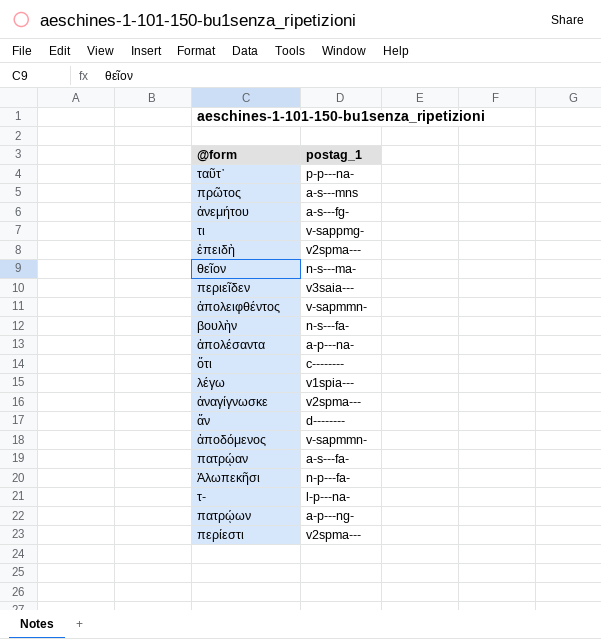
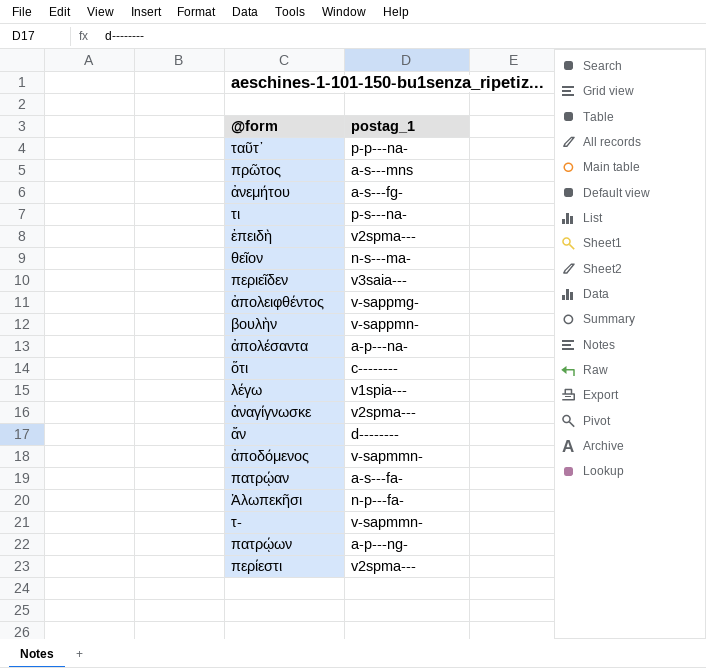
τι | postag_1: v-sappmg- -> p-s---na-
ἀπολειφθέντος | postag_1: v-sapmmn- -> v-sappmg-
βουλὴν | postag_1: n-s---fa- -> v-sappmn-
τ- | postag_1: l-p---na- -> v-sapmmn-

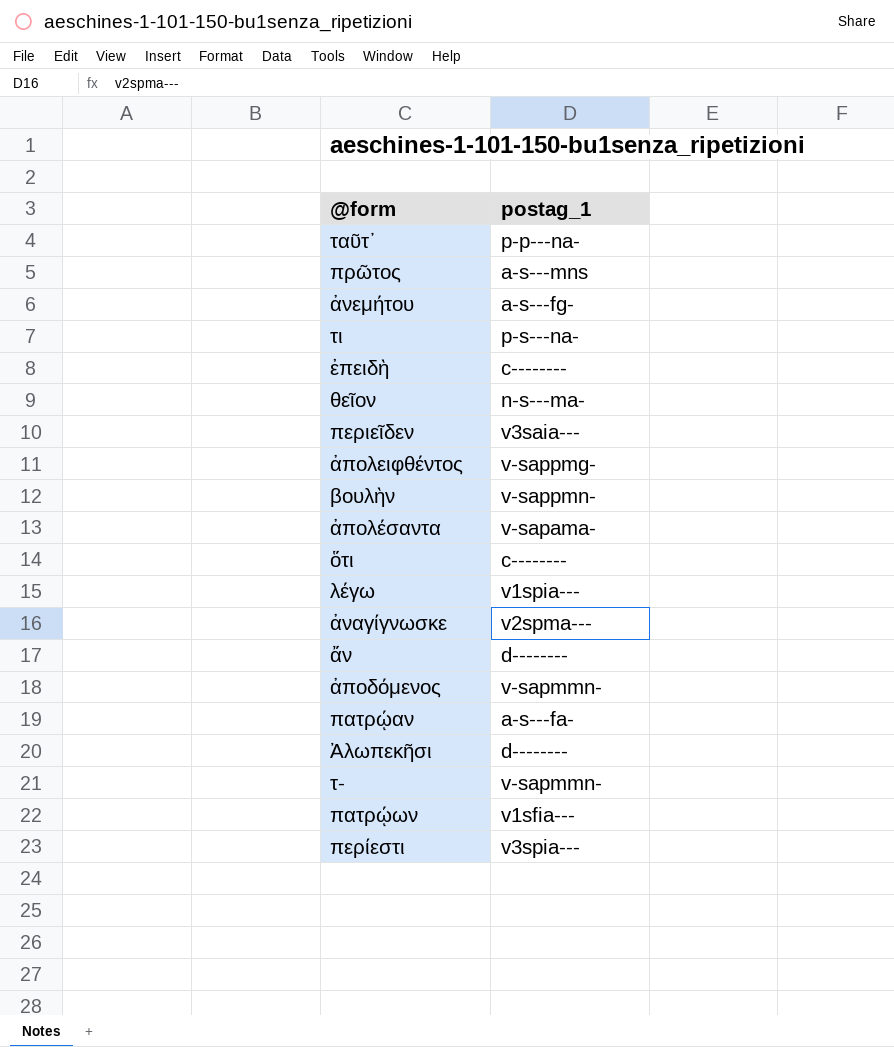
ἐπειδὴ | postag_1: v2spma--- -> c--------
ἀπολέσαντα | postag_1: a-p---na- -> v-sapama-
Ἀλωπεκῆσι | postag_1: n-p---fa- -> d--------
πατρῴων | postag_1: a-p---ng- -> v1sfia---
περίεστι | postag_1: v2spma--- -> v3spia---

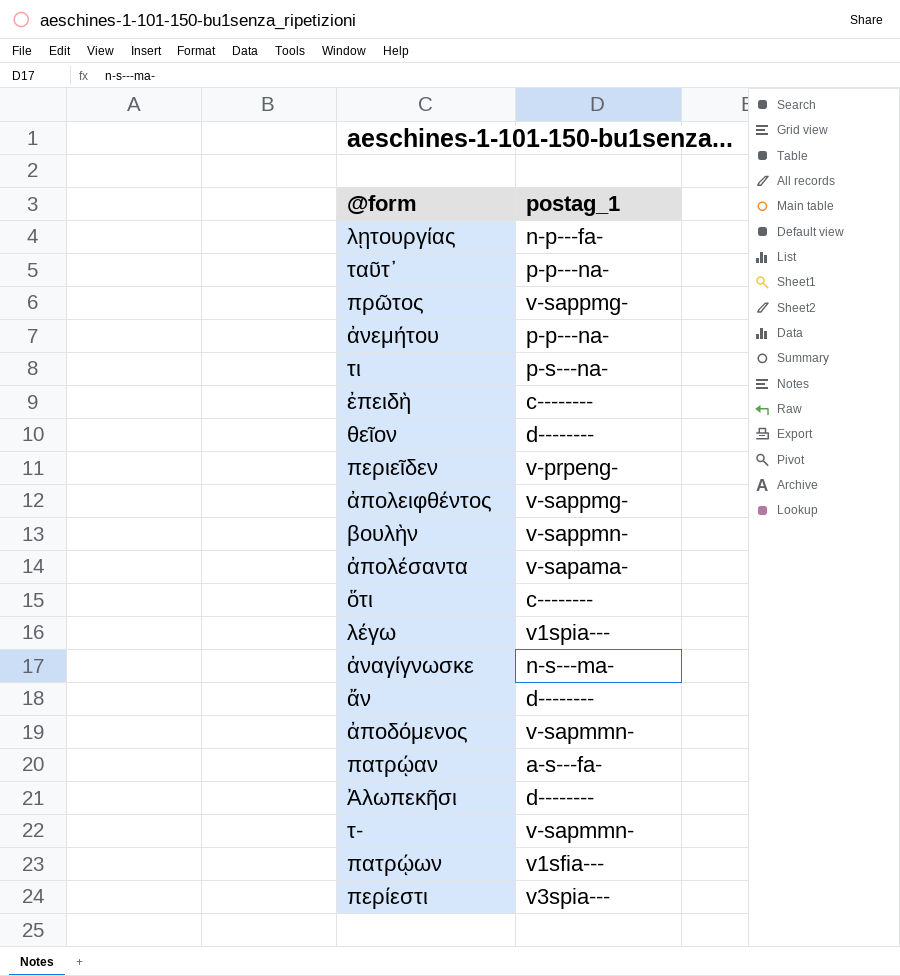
row λῃτουργίας: none -> n-p---fa-
πρῶτος | postag_1: a-s---mns -> v-sappmg-
ἀνεμήτου | postag_1: a-s---fg- -> p-p---na-
θεῖον | postag_1: n-s---ma- -> d--------
περιεῖδεν | postag_1: v3saia--- -> v-prpeng-
ἀναγίγνωσκε | postag_1: v2spma--- -> n-s---ma-

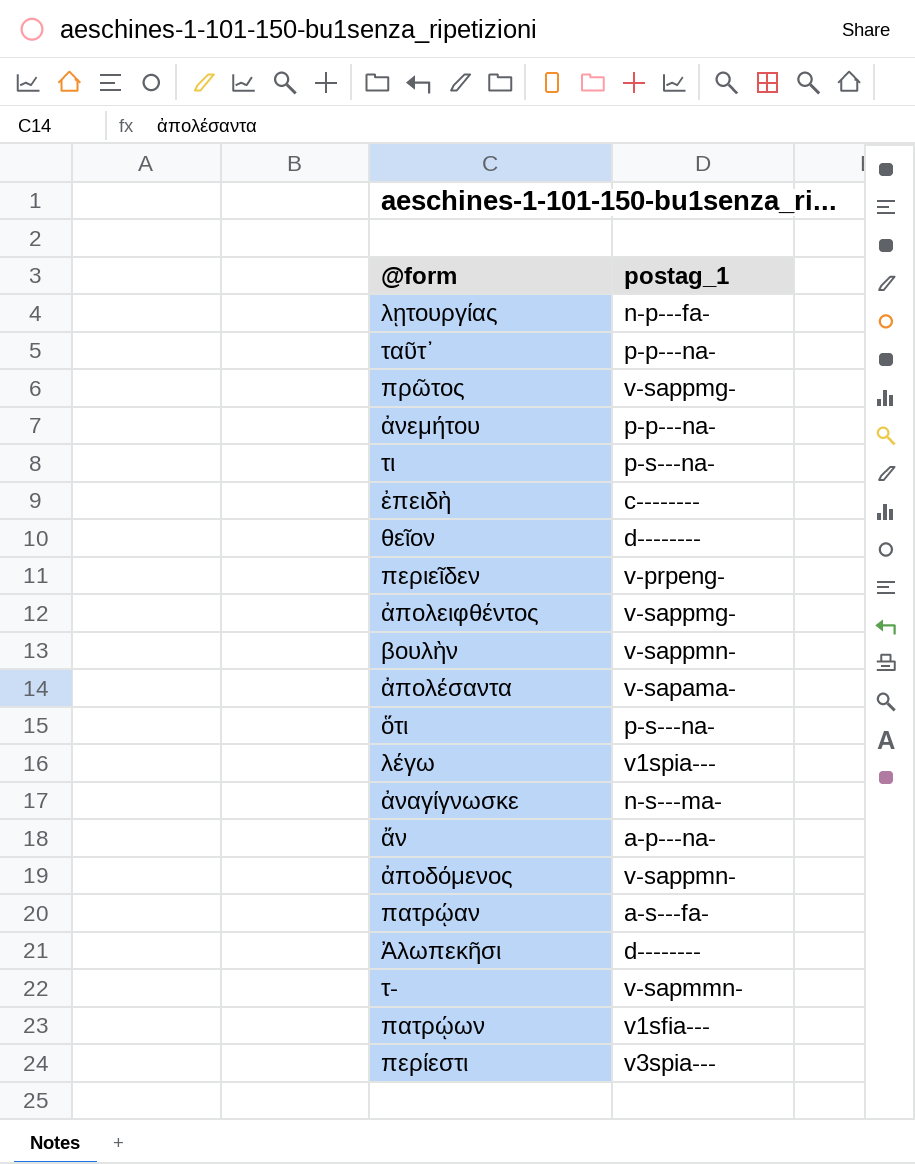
ὅτι | postag_1: c-------- -> p-s---na-
ἄν | postag_1: d-------- -> a-p---na-
ἀποδόμενος | postag_1: v-sapmmn- -> v-sappmn-

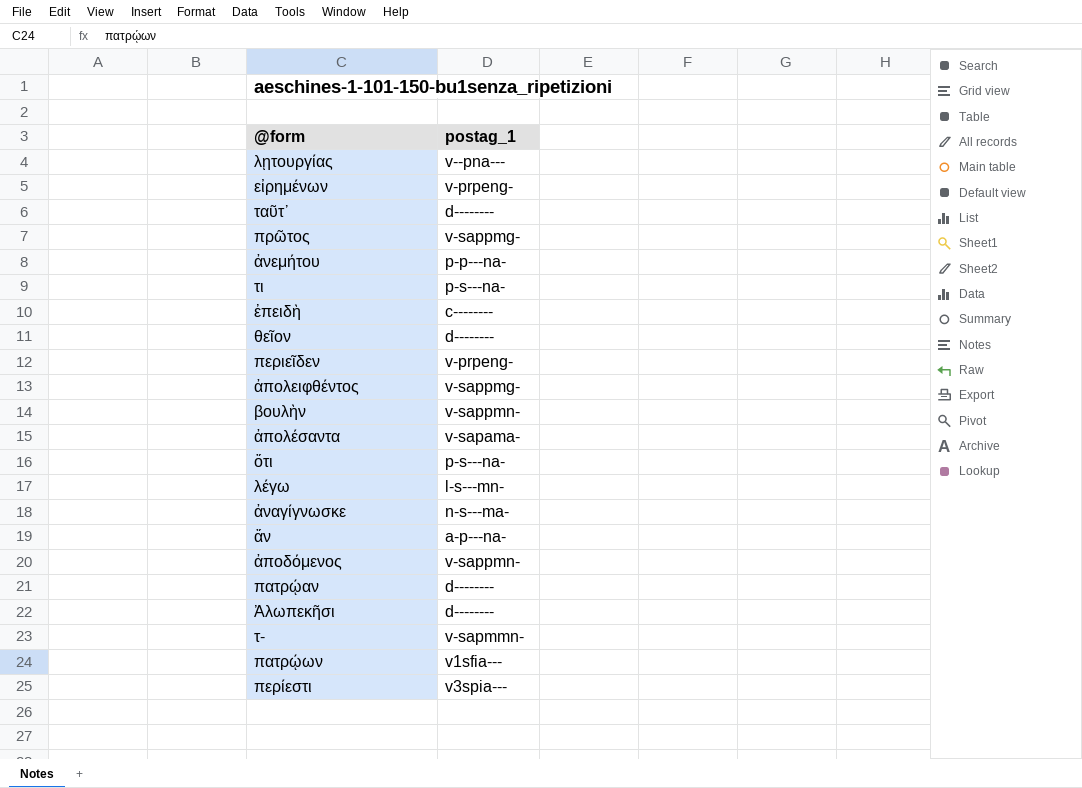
λῃτουργίας | postag_1: n-p---fa- -> v--pna---
row εἰρημένων: none -> v-prpeng-
ταῦτ᾽ | postag_1: p-p---na- -> d--------
λέγω | postag_1: v1spia--- -> l-s---mn-
πατρῴαν | postag_1: a-s---fa- -> d--------

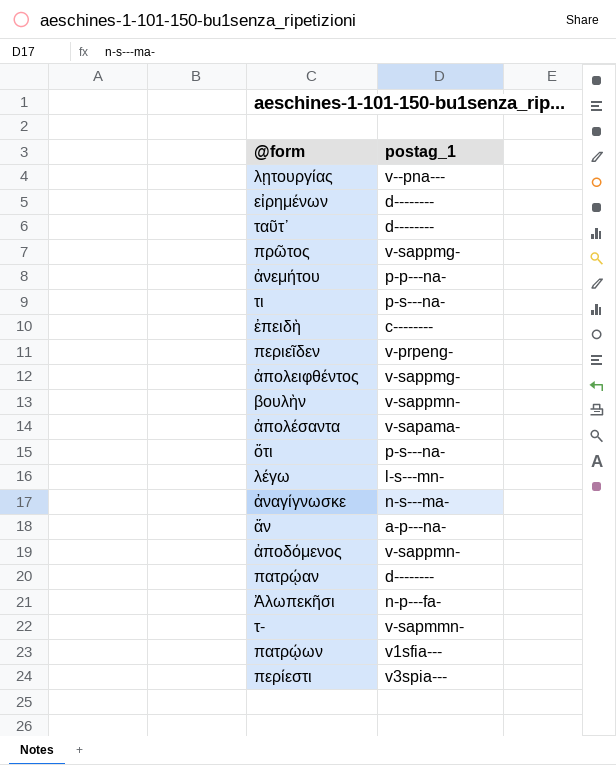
row θεῖον: d-------- -> none
εἰρημένων | postag_1: v-prpeng- -> d--------
Ἀλωπεκῆσι | postag_1: d-------- -> n-p---fa-

